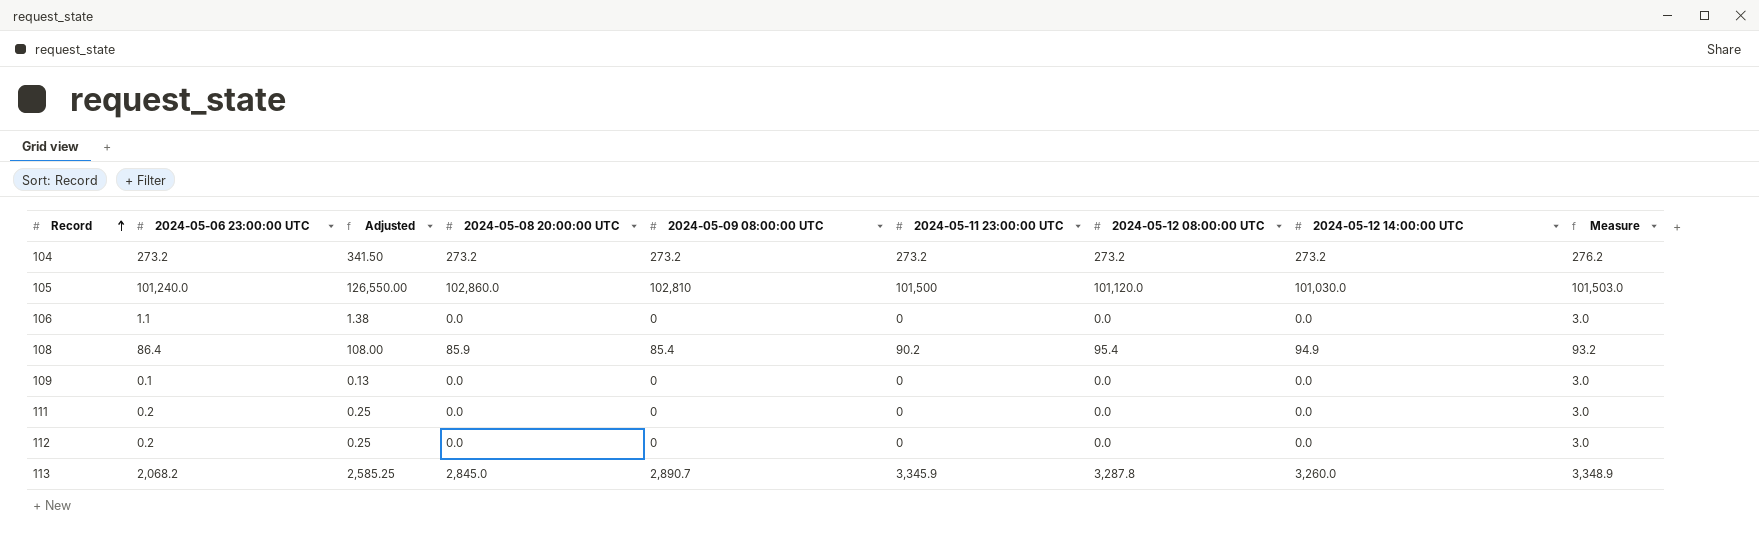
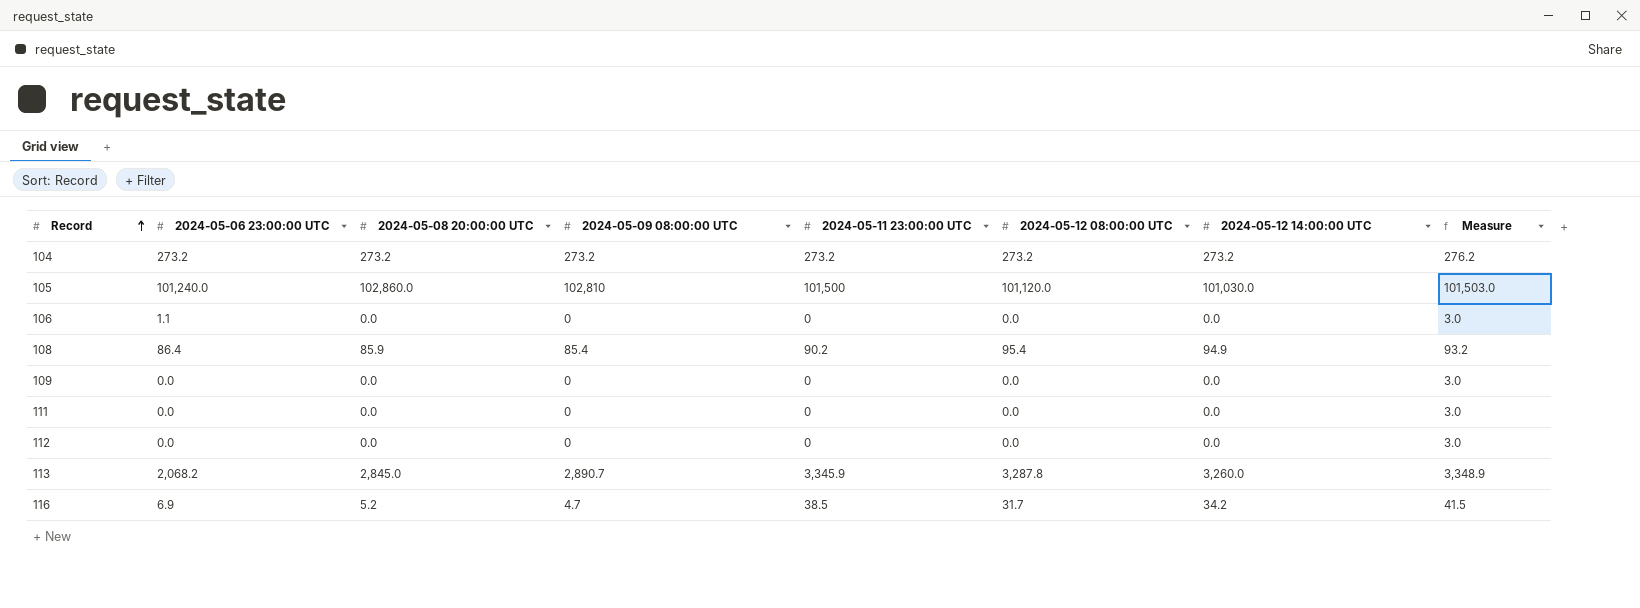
column Adjusted | formula: [2024-05-06 23:00:00 UTC] * 1.25 -> none
109 | 2024-05-06 23:00:00 UTC: 0.1 -> 0.0
111 | 2024-05-06 23:00:00 UTC: 0.2 -> 0.0
112 | 2024-05-06 23:00:00 UTC: 0.2 -> 0.0
row 116: none -> 6.9 | 5.2 | 4.7 | 38.5 | 31.7 | 34.2 | 41.5

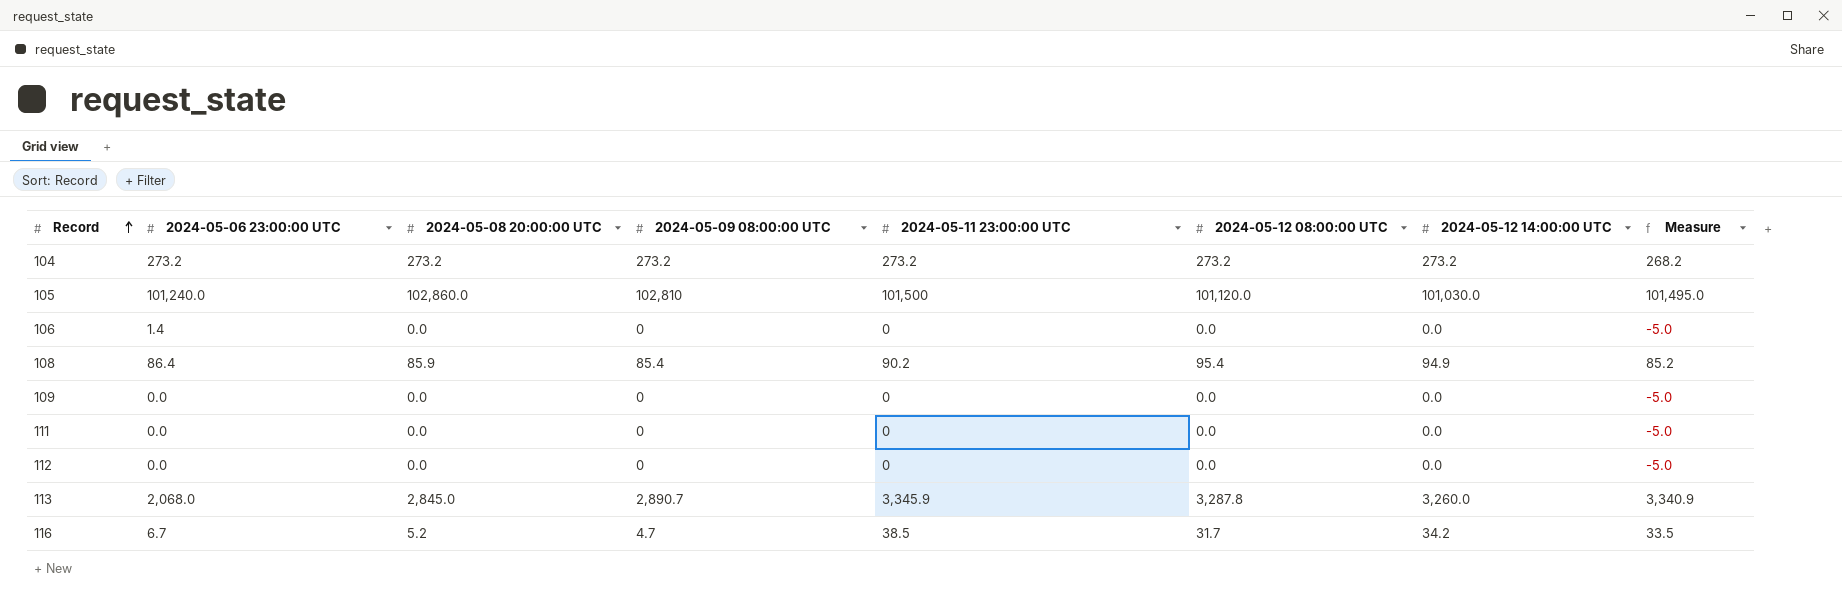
column Measure | formula: [2024-05-11 23:00:00 UTC] + 3 -> [2024-05-11 23:00:00 UTC] - 5
106 | 2024-05-06 23:00:00 UTC: 1.1 -> 1.4
113 | 2024-05-06 23:00:00 UTC: 2,068.2 -> 2,068.0
116 | 2024-05-06 23:00:00 UTC: 6.9 -> 6.7

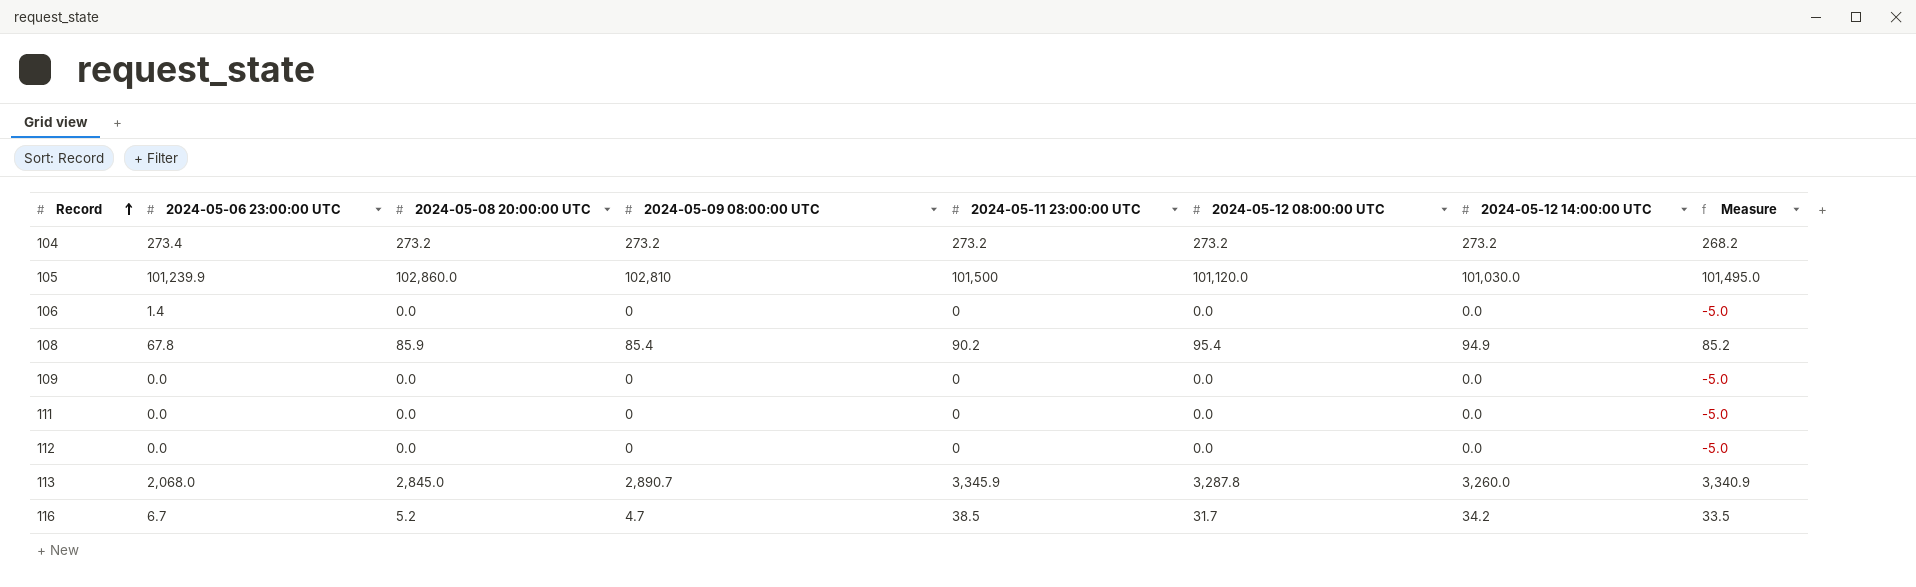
104 | 2024-05-06 23:00:00 UTC: 273.2 -> 273.4
105 | 2024-05-06 23:00:00 UTC: 101,240.0 -> 101,239.9
108 | 2024-05-06 23:00:00 UTC: 86.4 -> 67.8

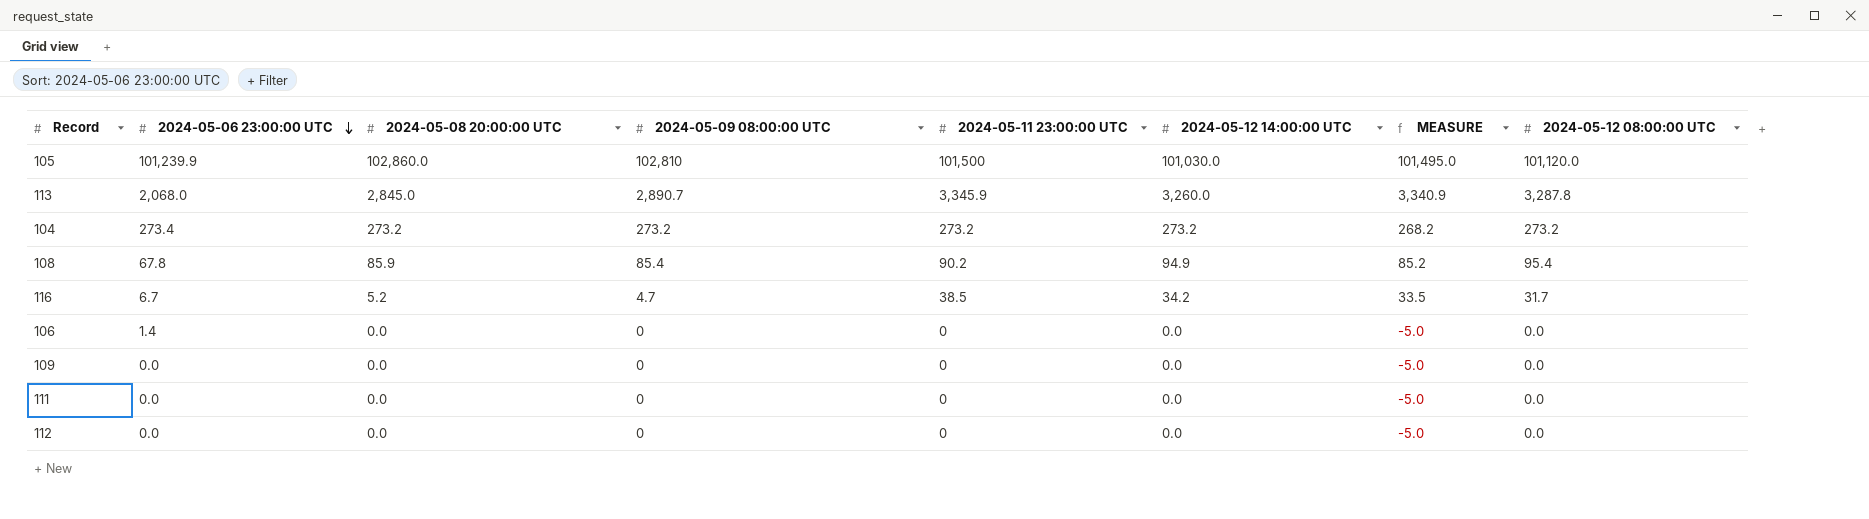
row order: Record ascending -> 2024-05-06 23:00:00 UTC descending
column name: Measure -> MEASURE
column 2024-05-12 08:00:00 UTC | position: 6 -> 8

